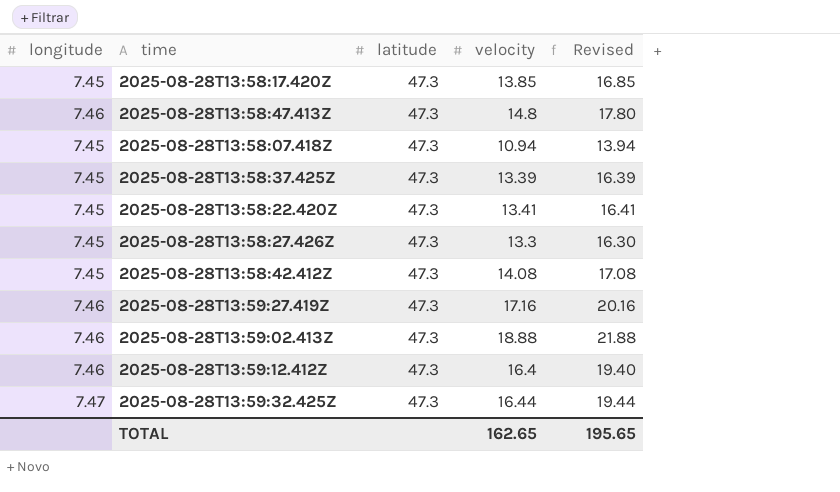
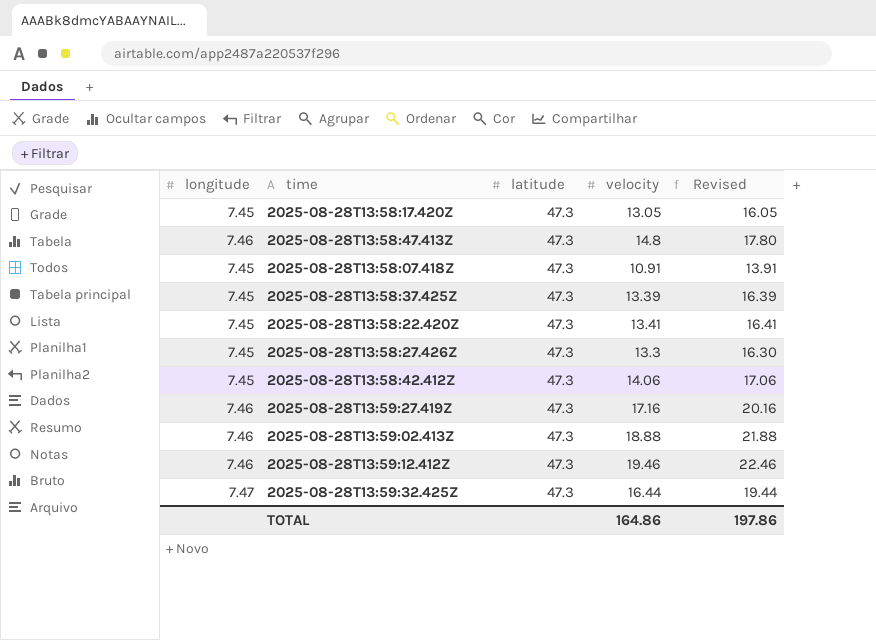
2025-08-28T13:58:17.420Z | velocity: 13.85 -> 13.05
2025-08-28T13:58:17.420Z | Revised: 16.85 -> 16.05
2025-08-28T13:58:07.418Z | velocity: 10.94 -> 10.91
2025-08-28T13:58:07.418Z | Revised: 13.94 -> 13.91
2025-08-28T13:58:42.412Z | velocity: 14.08 -> 14.06
2025-08-28T13:58:42.412Z | Revised: 17.08 -> 17.06
2025-08-28T13:59:12.412Z | velocity: 16.4 -> 19.46
2025-08-28T13:59:12.412Z | Revised: 19.40 -> 22.46
TOTAL | velocity: 162.65 -> 164.86
TOTAL | Revised: 195.65 -> 197.86

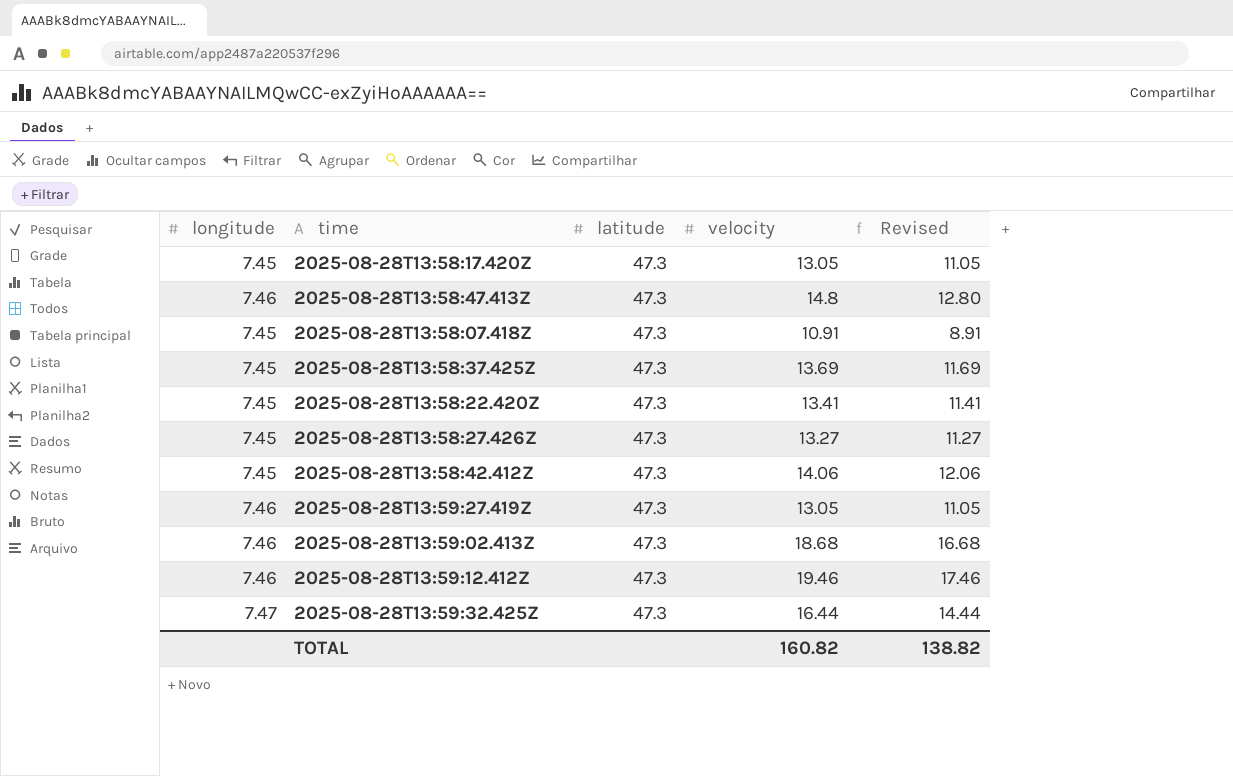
column Revised | formula: [velocity] + 3 -> [velocity] - 2
2025-08-28T13:58:37.425Z | velocity: 13.39 -> 13.69
2025-08-28T13:58:27.426Z | velocity: 13.3 -> 13.27
2025-08-28T13:59:27.419Z | velocity: 17.16 -> 13.05
2025-08-28T13:59:02.413Z | velocity: 18.88 -> 18.68
TOTAL | velocity: 164.86 -> 160.82
TOTAL | Revised: 197.86 -> 138.82

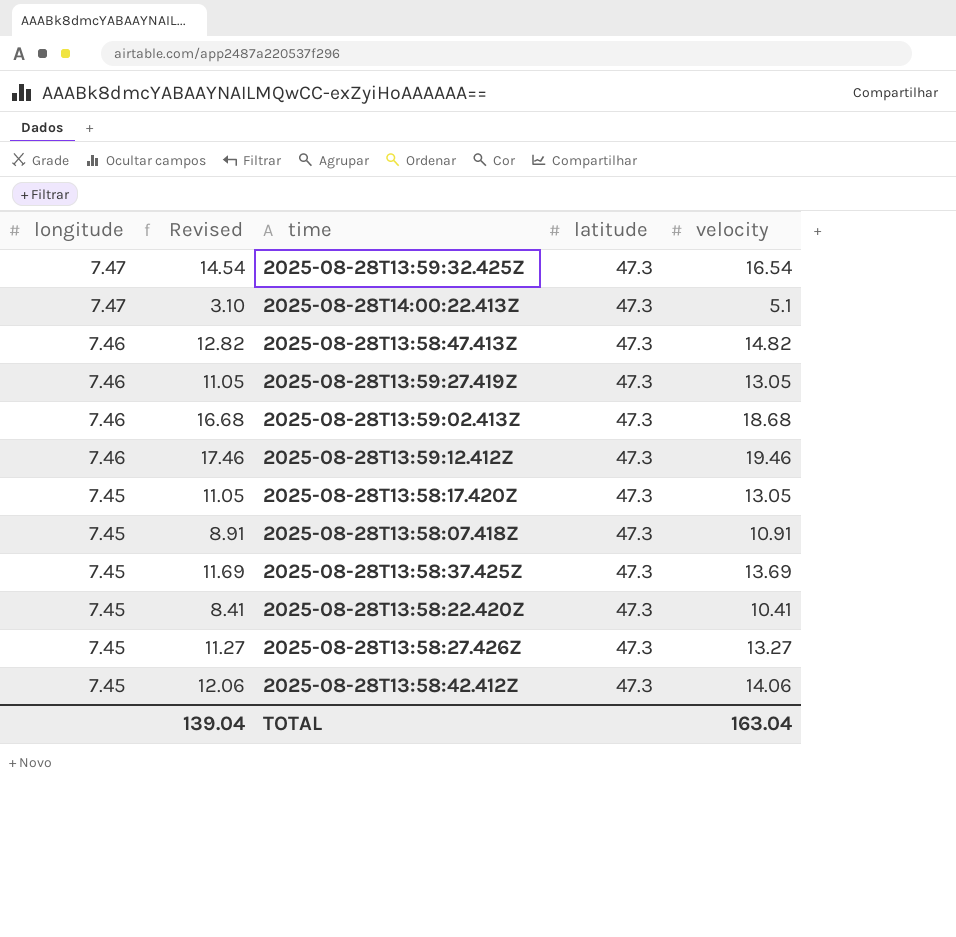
row order: none -> longitude descending
column Revised | position: 5 -> 2
2025-08-28T13:59:32.425Z | Revised: 14.44 -> 14.54
2025-08-28T13:59:32.425Z | velocity: 16.44 -> 16.54
row 2025-08-28T14:00:22.413Z: none -> 7.47 | 3.10 | 47.3 | 5.1
2025-08-28T13:58:47.413Z | Revised: 12.80 -> 12.82
2025-08-28T13:58:47.413Z | velocity: 14.8 -> 14.82
2025-08-28T13:58:22.420Z | Revised: 11.41 -> 8.41
2025-08-28T13:58:22.420Z | velocity: 13.41 -> 10.41
TOTAL | Revised: 138.82 -> 139.04
TOTAL | velocity: 160.82 -> 163.04

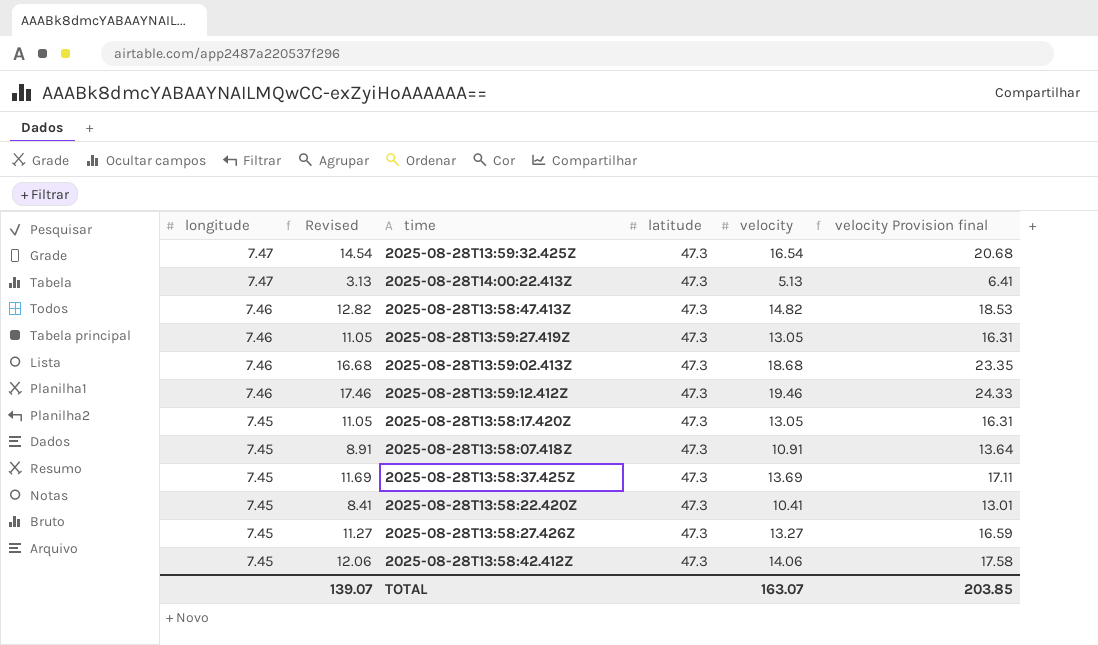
column velocity Provision final | formula: none -> [velocity] * 1.25
2025-08-28T14:00:22.413Z | Revised: 3.10 -> 3.13
2025-08-28T14:00:22.413Z | velocity: 5.1 -> 5.13
TOTAL | Revised: 139.04 -> 139.07
TOTAL | velocity: 163.04 -> 163.07

